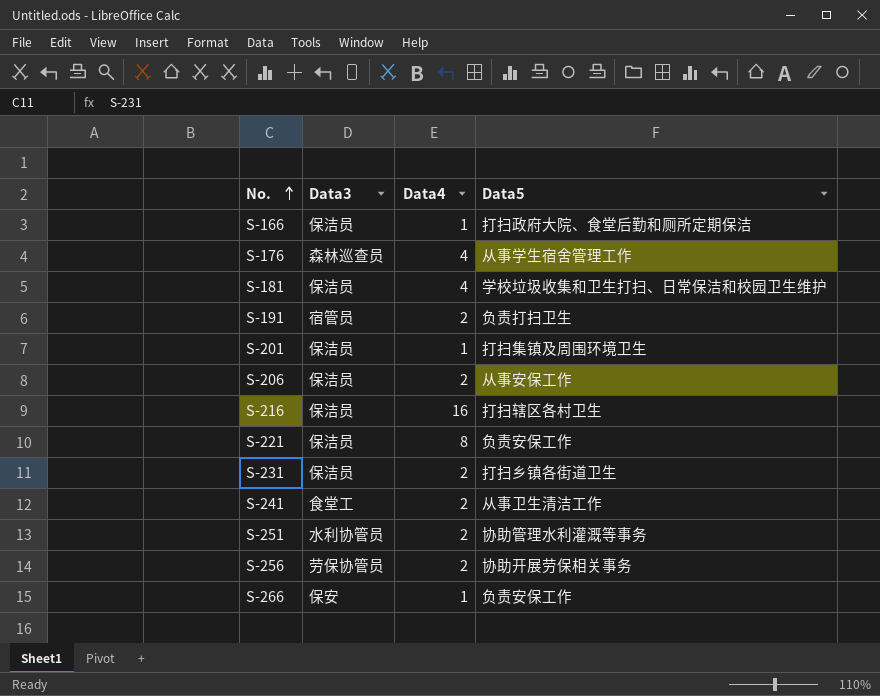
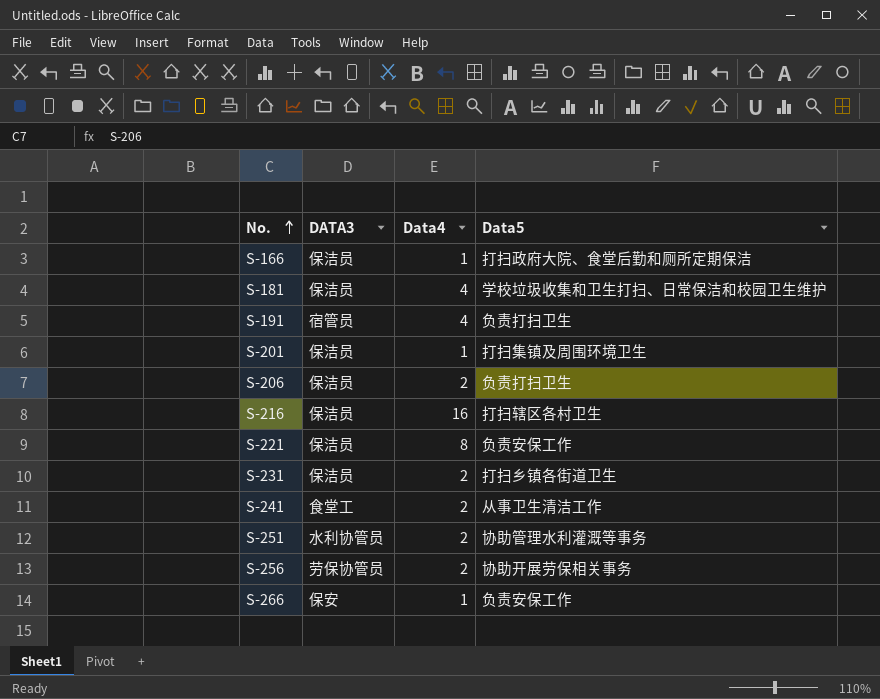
column name: Data3 -> DATA3
row S-176: 森林巡查员 | 4 | 从事学生宿舍管理工作 -> none
S-191 | Data4: 2 -> 4
S-206 | Data5: 从事安保工作 -> 负责打扫卫生

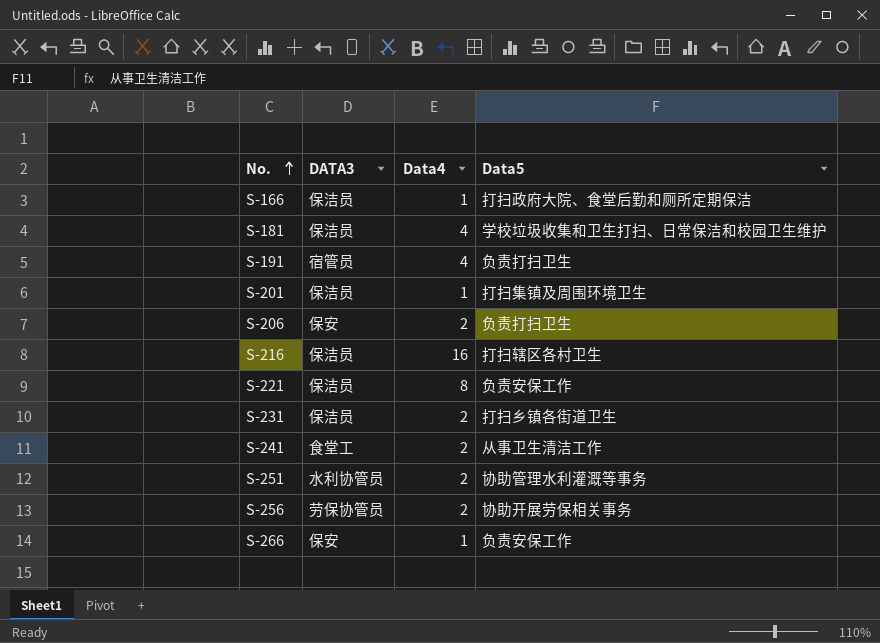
S-206 | DATA3: 保洁员 -> 保安

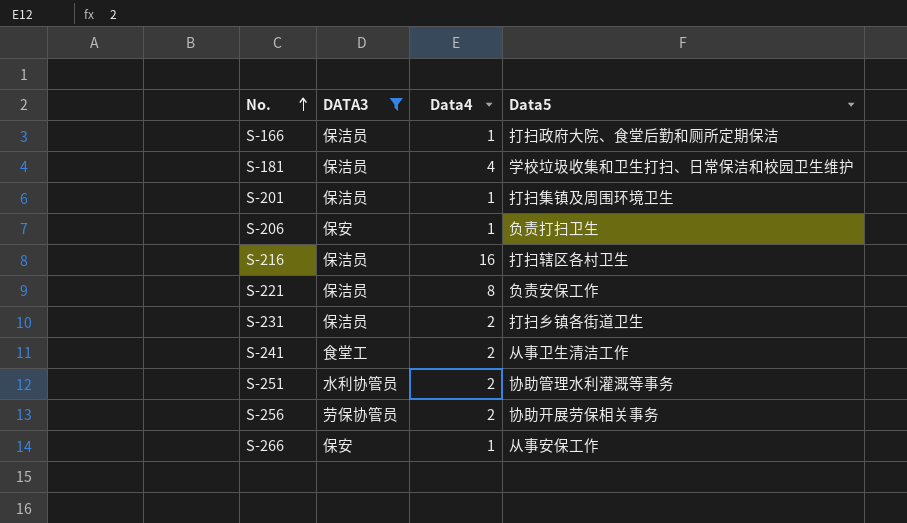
filter: none -> DATA3 != 宿管员
S-206 | Data4: 2 -> 1
S-266 | Data5: 负责安保工作 -> 从事安保工作

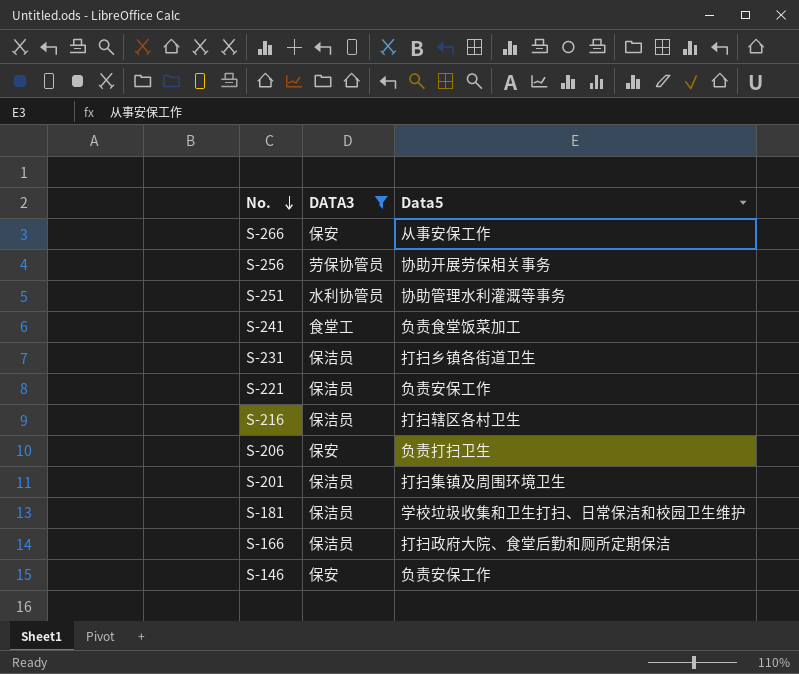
row order: No. ascending -> No. descending
column Data4 | position: 3 -> none
S-241 | Data5: 从事卫生清洁工作 -> 负责食堂饭菜加工
row S-146: none -> 保安 | 负责安保工作

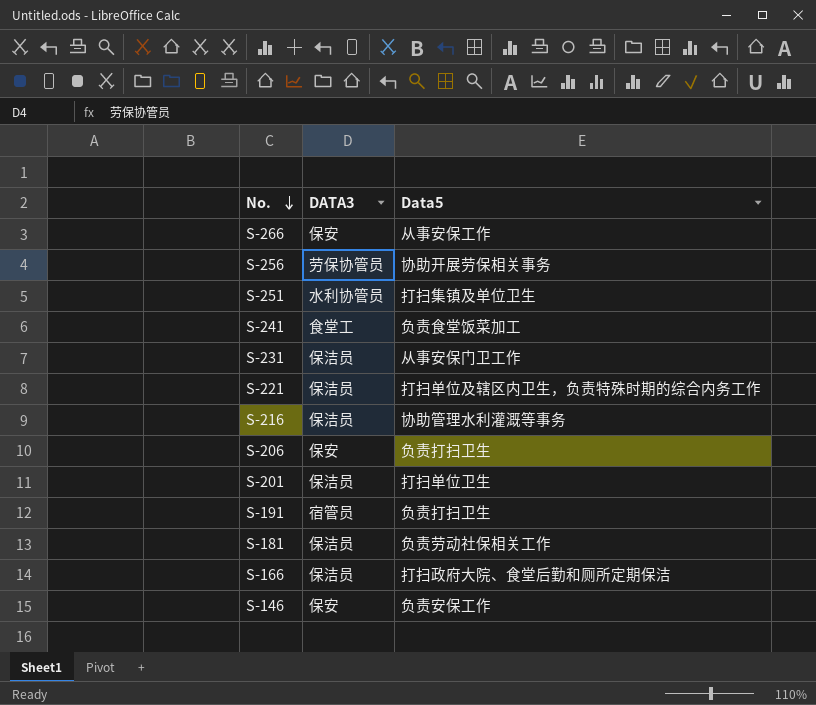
filter: DATA3 != 宿管员 -> none
S-251 | Data5: 协助管理水利灌溉等事务 -> 打扫集镇及单位卫生
S-231 | Data5: 打扫乡镇各街道卫生 -> 从事安保门卫工作
S-221 | Data5: 负责安保工作 -> 打扫单位及辖区内卫生，负责特殊时期的综合内务工作
S-216 | Data5: 打扫辖区各村卫生 -> 协助管理水利灌溉等事务
S-201 | Data5: 打扫集镇及周围环境卫生 -> 打扫单位卫生
S-181 | Data5: 学校垃圾收集和卫生打扫、日常保洁和校园卫生维护 -> 负责劳动社保相关工作

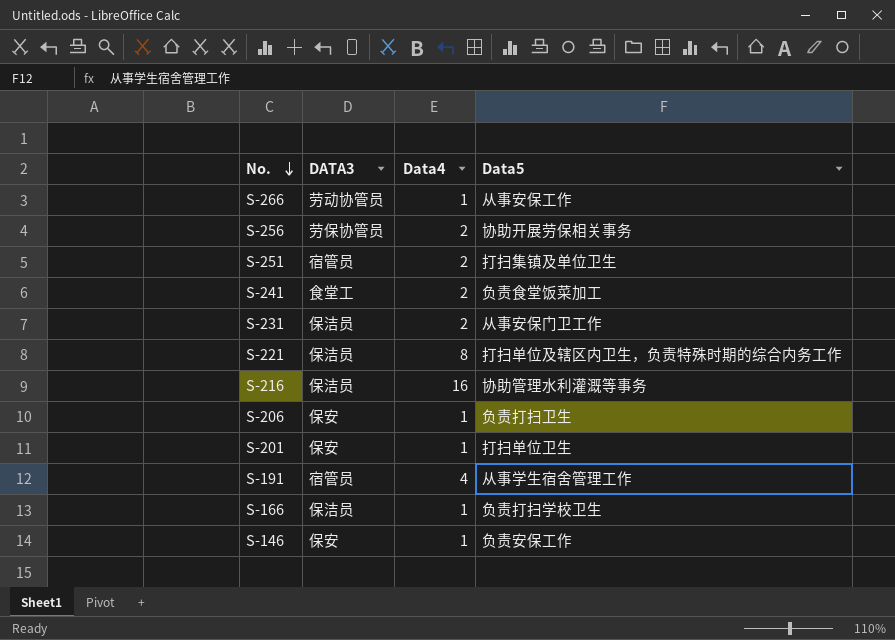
column Data4 | position: none -> 3
row S-181: 保洁员 | 负责劳动社保相关工作 -> none
S-266 | DATA3: 保安 -> 劳动协管员
S-251 | DATA3: 水利协管员 -> 宿管员
S-201 | DATA3: 保洁员 -> 保安
S-191 | Data5: 负责打扫卫生 -> 从事学生宿舍管理工作
S-166 | Data5: 打扫政府大院、食堂后勤和厕所定期保洁 -> 负责打扫学校卫生

